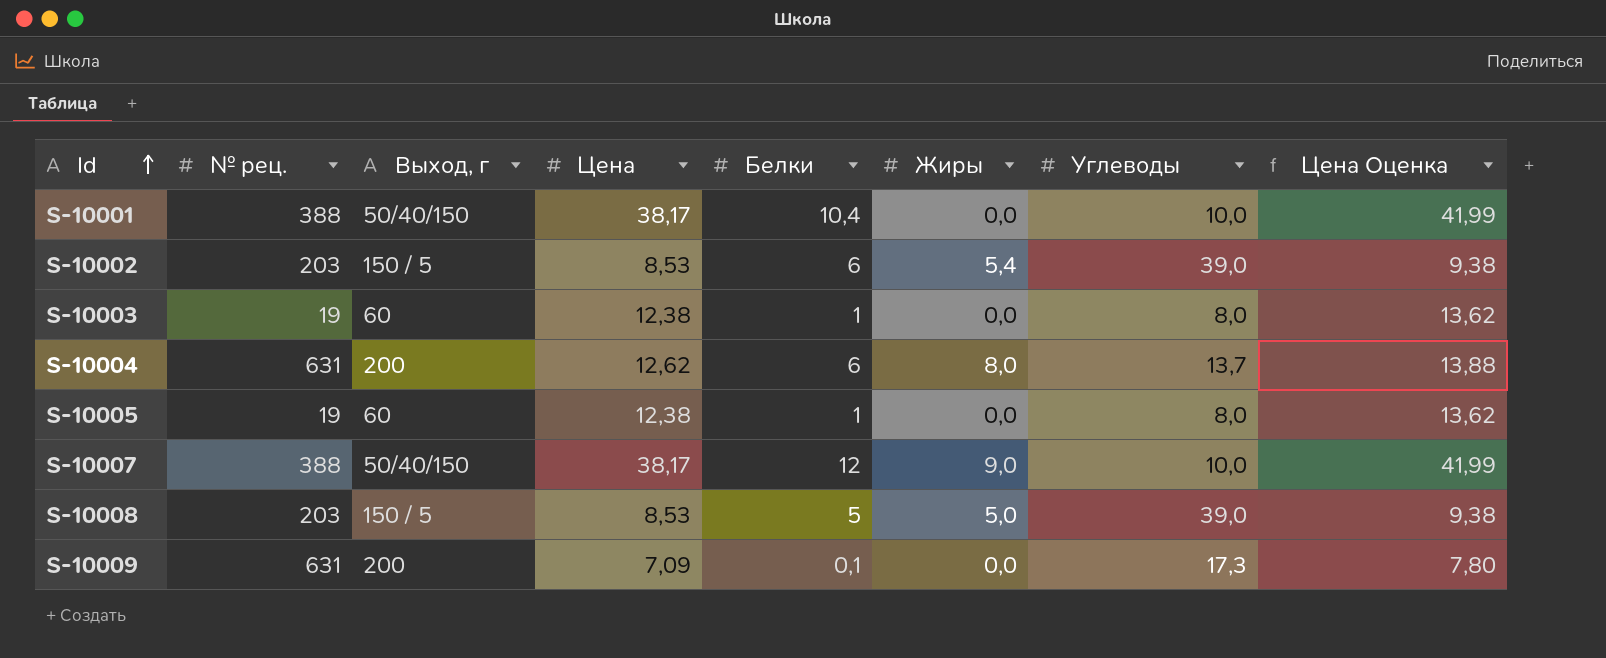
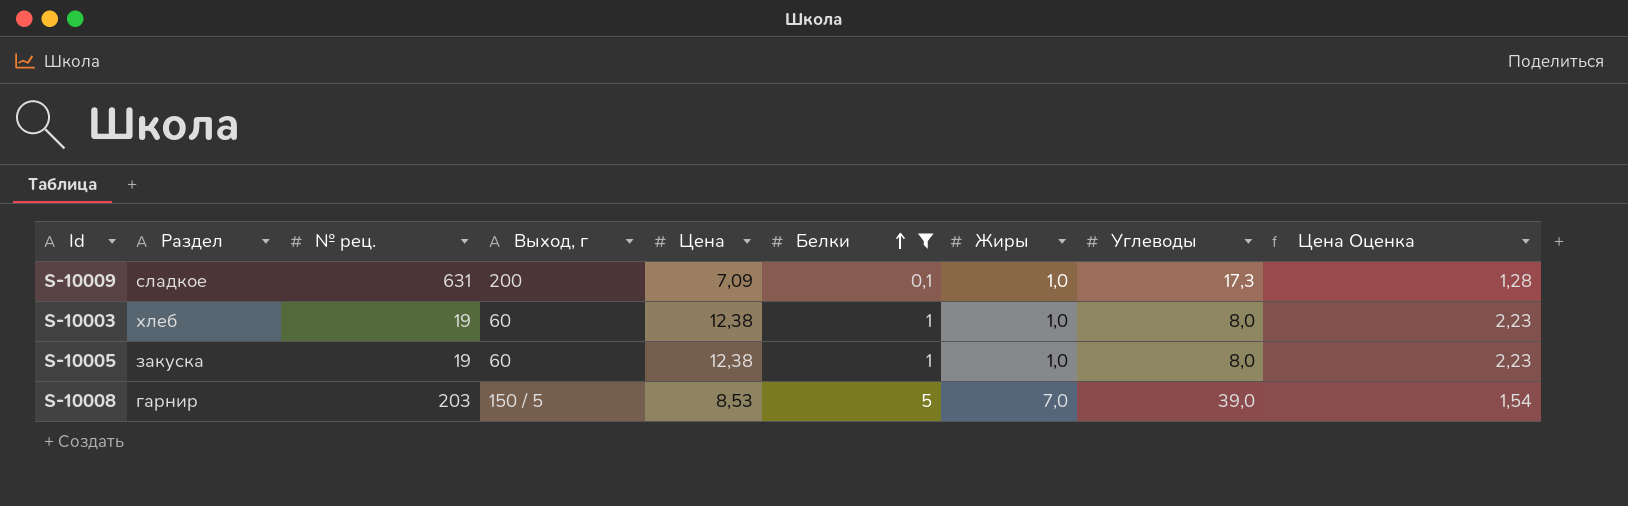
filter: none -> Белки <= 5
row order: Id ascending -> Белки ascending
column Раздел | position: none -> 2
column Цена Оценка | formula: [Цена] * 1,1 -> [Цена] * 0,18
S-10009 | Жиры: 0,0 -> 1,0
S-10003 | Жиры: 0,0 -> 1,0
S-10005 | Жиры: 0,0 -> 1,0
S-10008 | Жиры: 5,0 -> 7,0

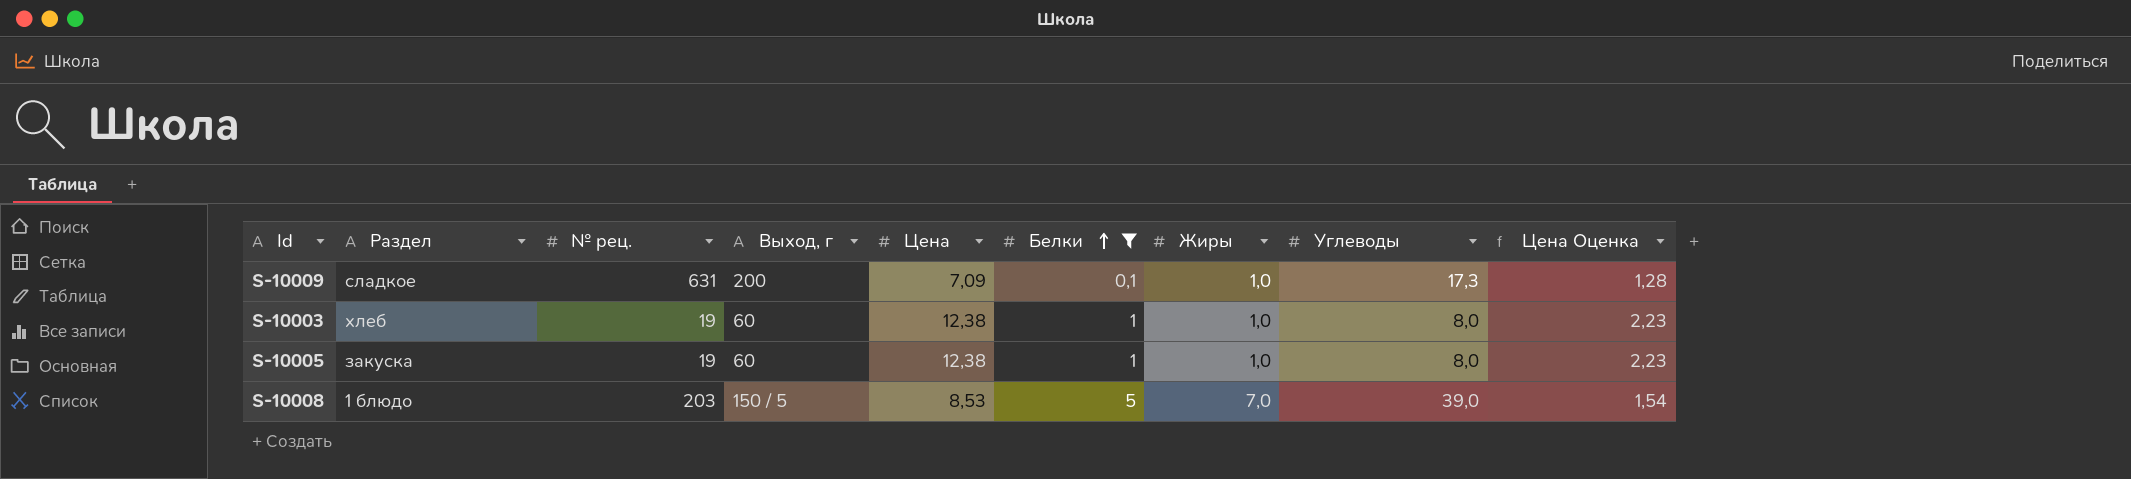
S-10008 | Раздел: гарнир -> 1 блюдо

